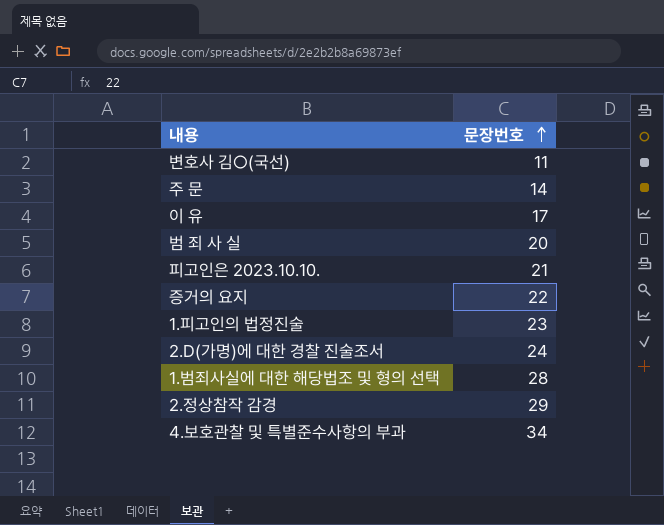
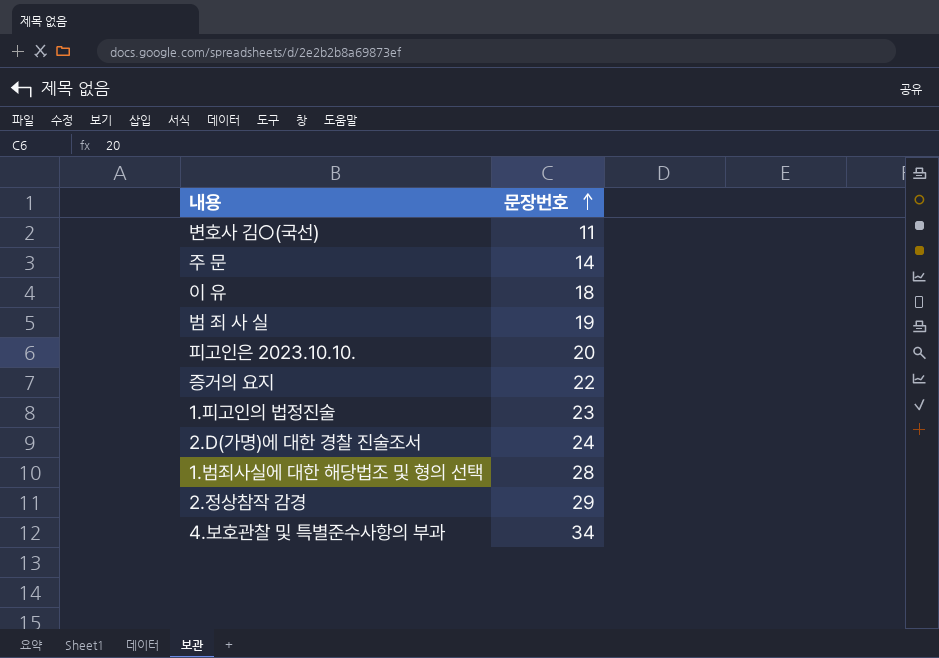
이 유 | 문장번호: 17 -> 18
범 죄 사 실 | 문장번호: 20 -> 19
피고인은 2023.10.10. | 문장번호: 21 -> 20

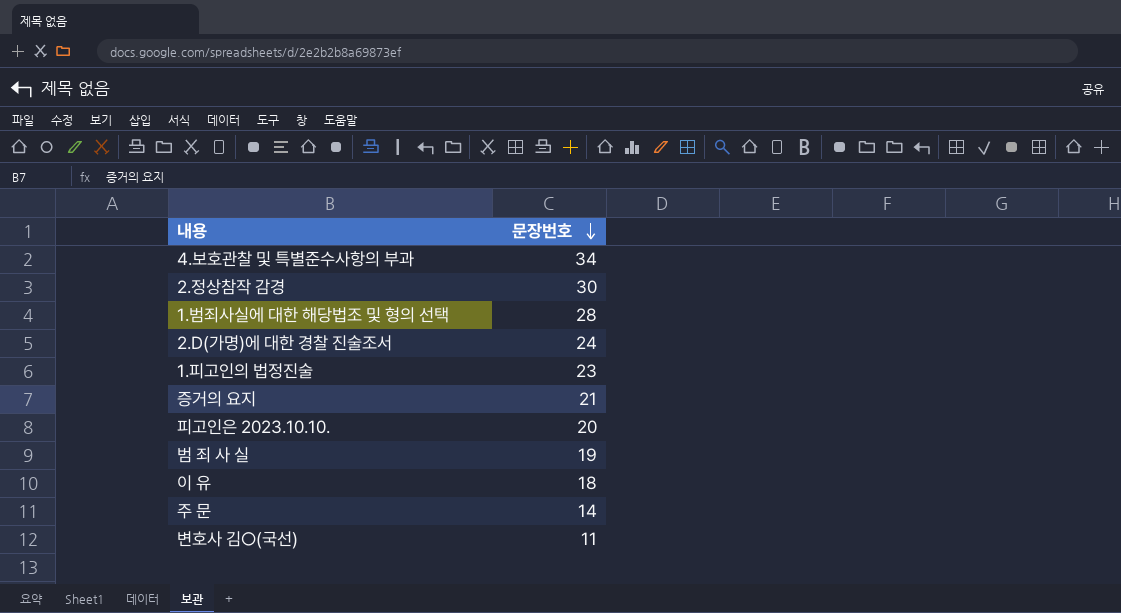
row order: 문장번호 ascending -> 문장번호 descending
2.정상참작 감경 | 문장번호: 29 -> 30
증거의 요지 | 문장번호: 22 -> 21

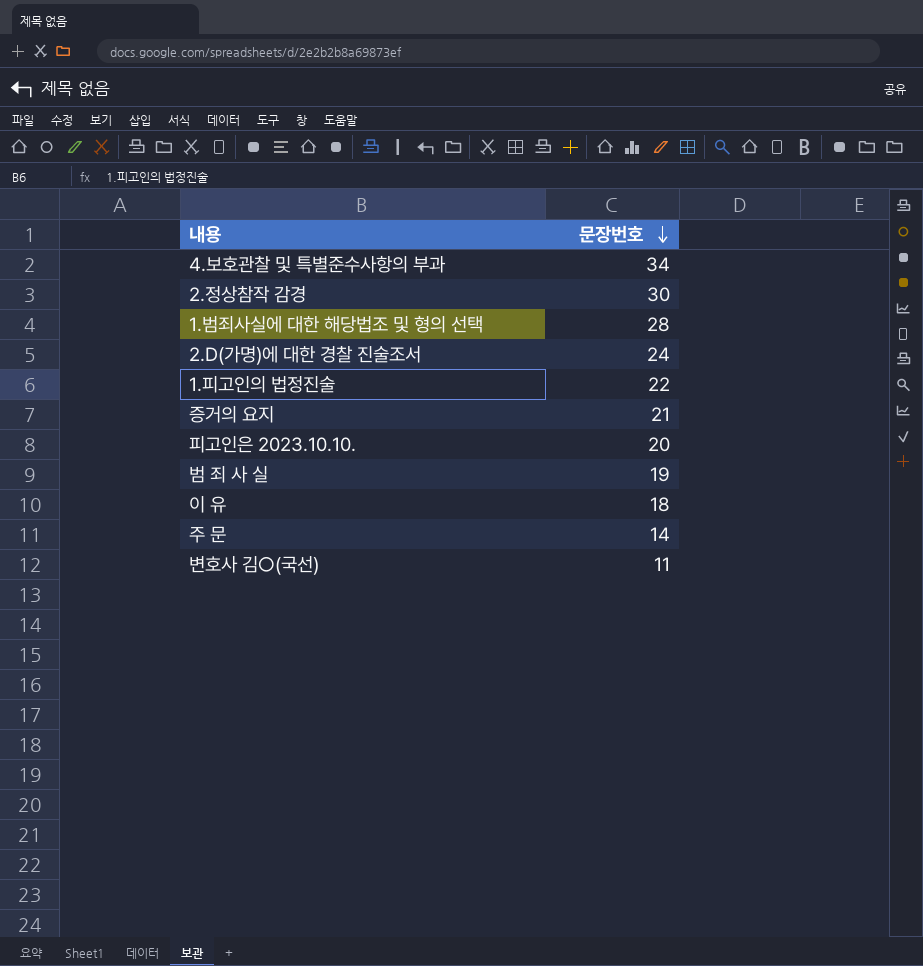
1.피고인의 법정진술 | 문장번호: 23 -> 22

